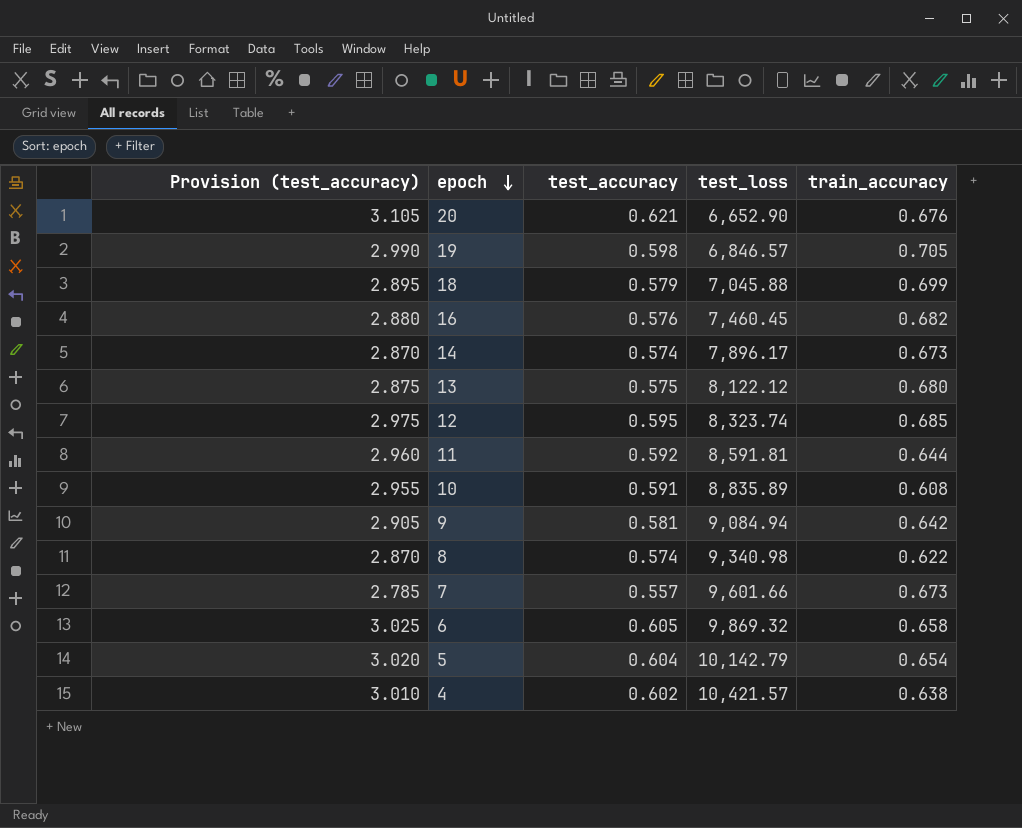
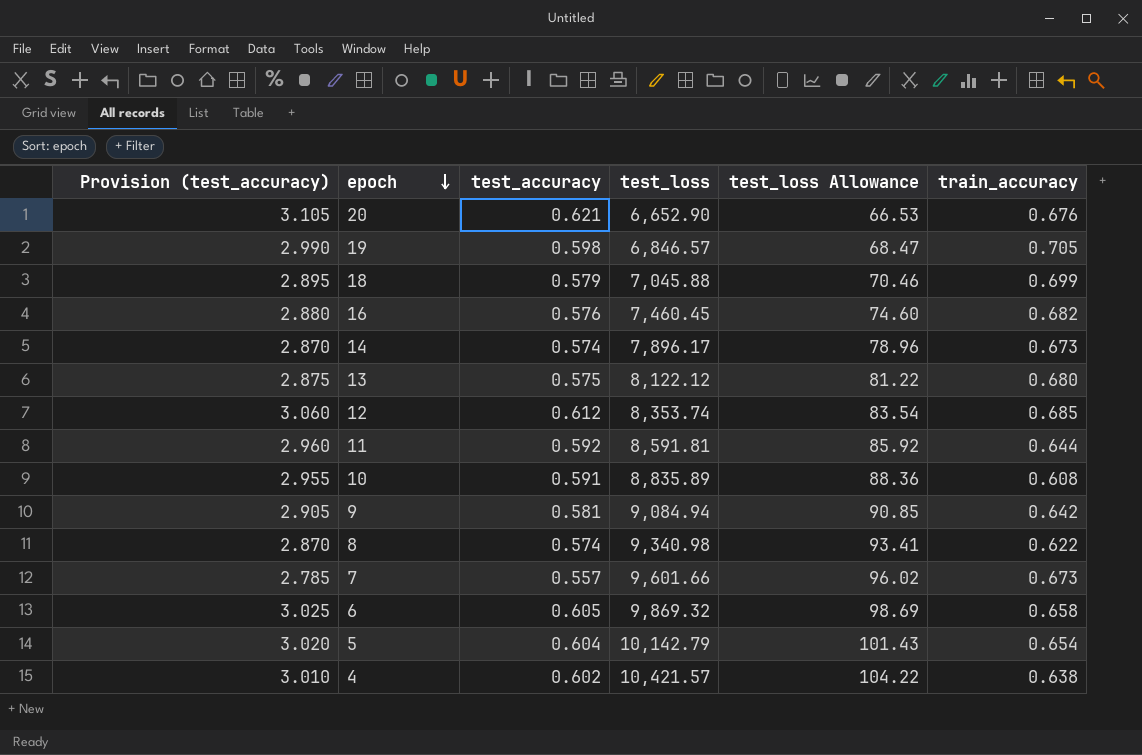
column test_loss Allowance | formula: none -> [test_loss] * 0.01
12 | Provision (test_accuracy): 2.975 -> 3.060
12 | test_accuracy: 0.595 -> 0.612
12 | test_loss: 8,323.74 -> 8,353.74

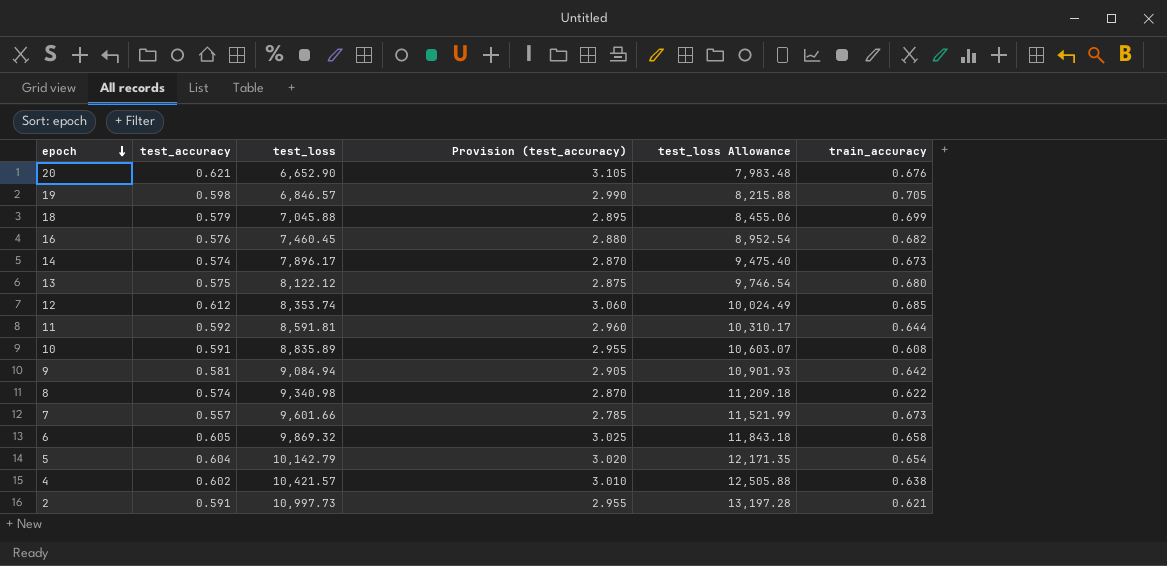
column Provision (test_accuracy) | position: 1 -> 4
column test_loss Allowance | formula: [test_loss] * 0.01 -> [test_loss] * 1.2
row 2: none -> 0.591 | 10,997.73 | 2.955 | 13,197.28 | 0.621

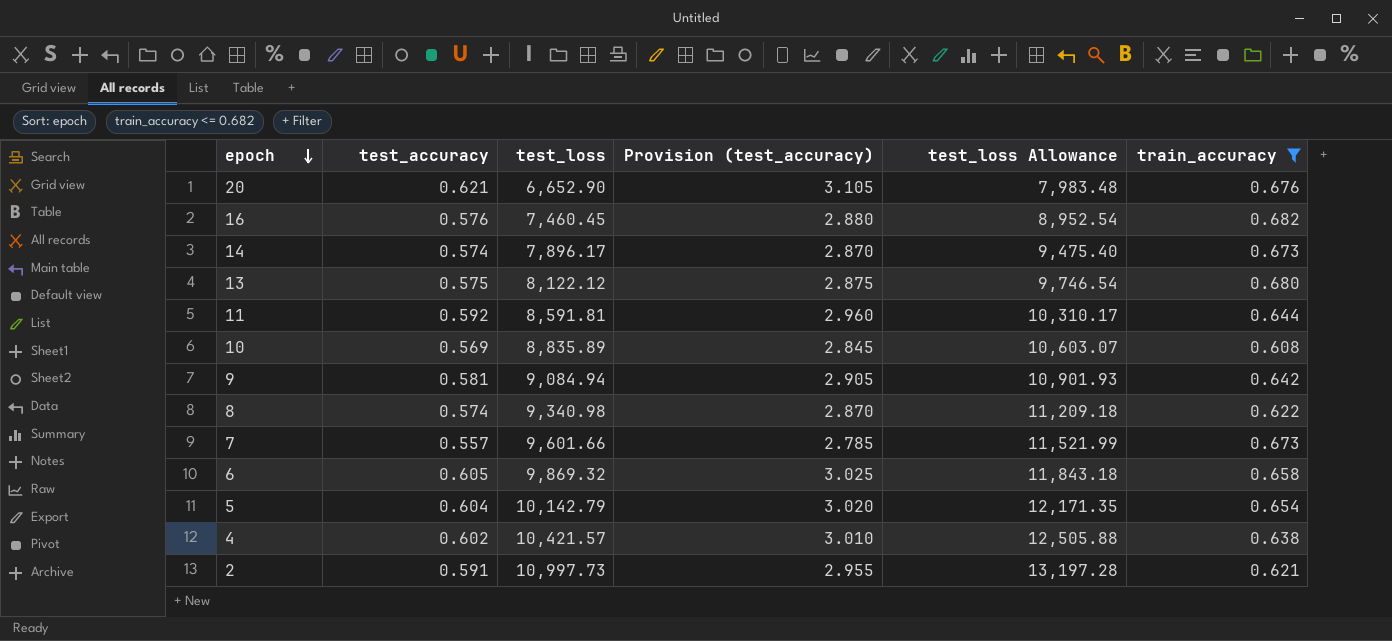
filter: none -> train_accuracy <= 0.682
10 | test_accuracy: 0.591 -> 0.569
10 | Provision (test_accuracy): 2.955 -> 2.845

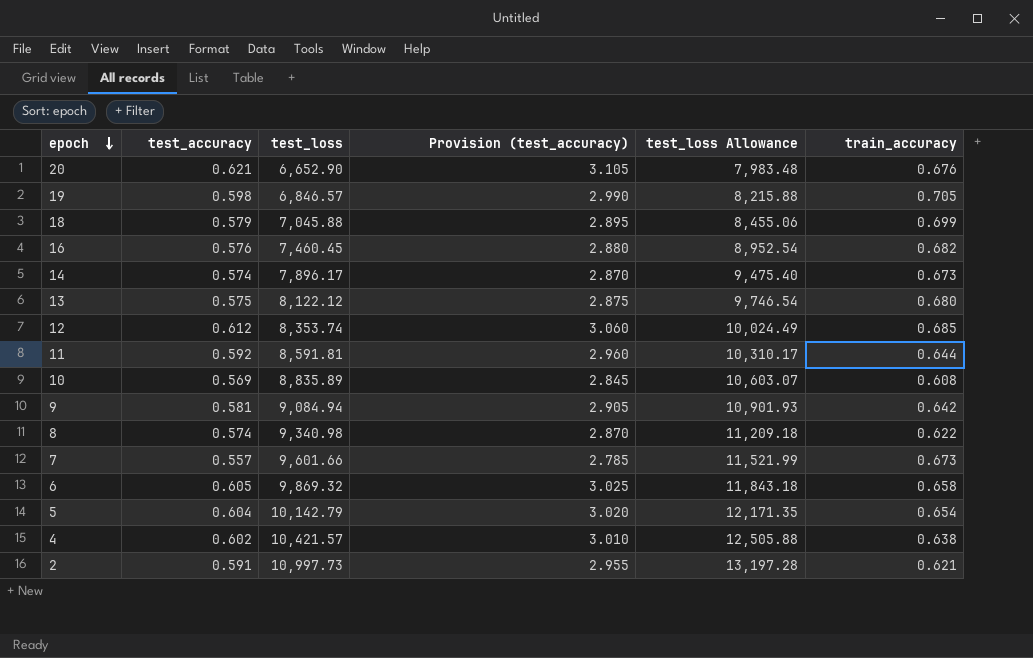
filter: train_accuracy <= 0.682 -> none

